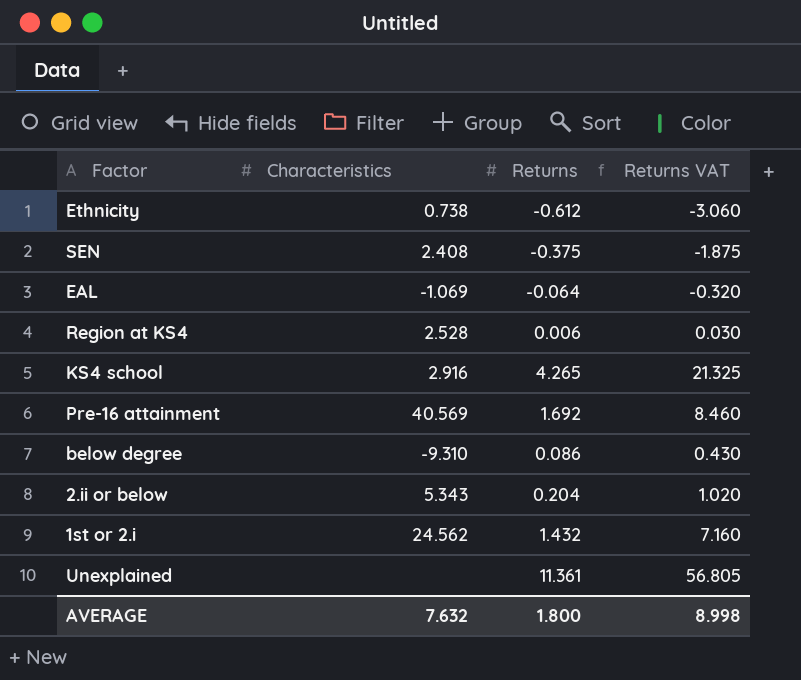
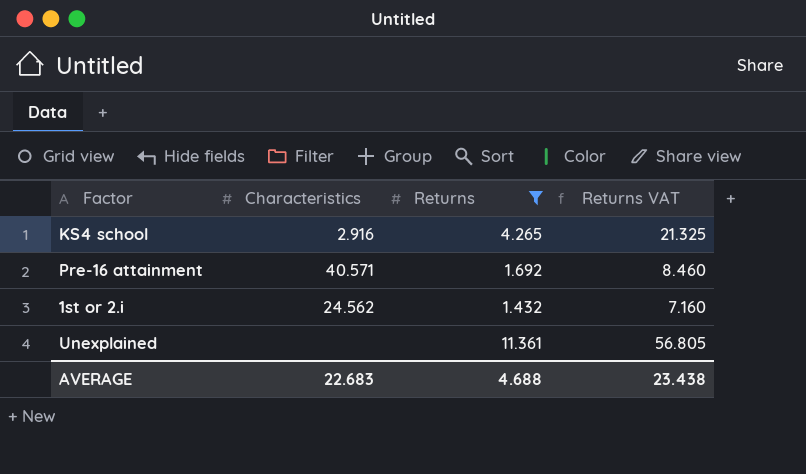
filter: none -> Returns >= 1.432
Pre-16 attainment | Characteristics: 40.569 -> 40.571
AVERAGE | Characteristics: 7.632 -> 22.683
AVERAGE | Returns: 1.800 -> 4.688
AVERAGE | Returns VAT: 8.998 -> 23.438

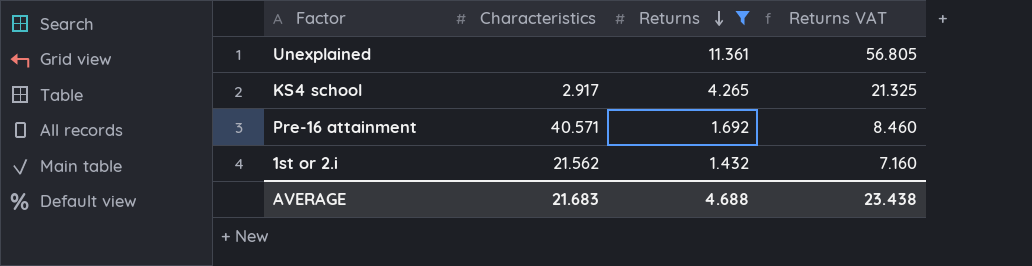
row order: none -> Returns descending
KS4 school | Characteristics: 2.916 -> 2.917
1st or 2.i | Characteristics: 24.562 -> 21.562
AVERAGE | Characteristics: 22.683 -> 21.683

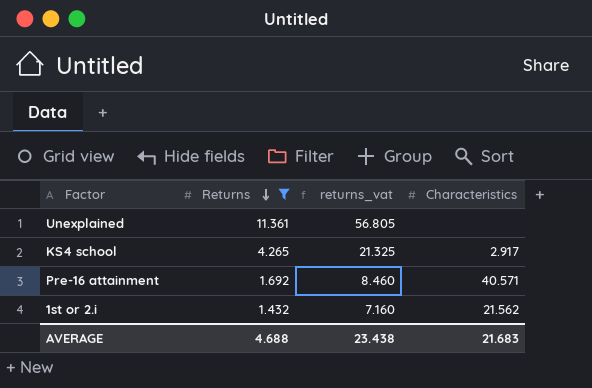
column name: Returns VAT -> returns_vat
column Characteristics | position: 2 -> 4

